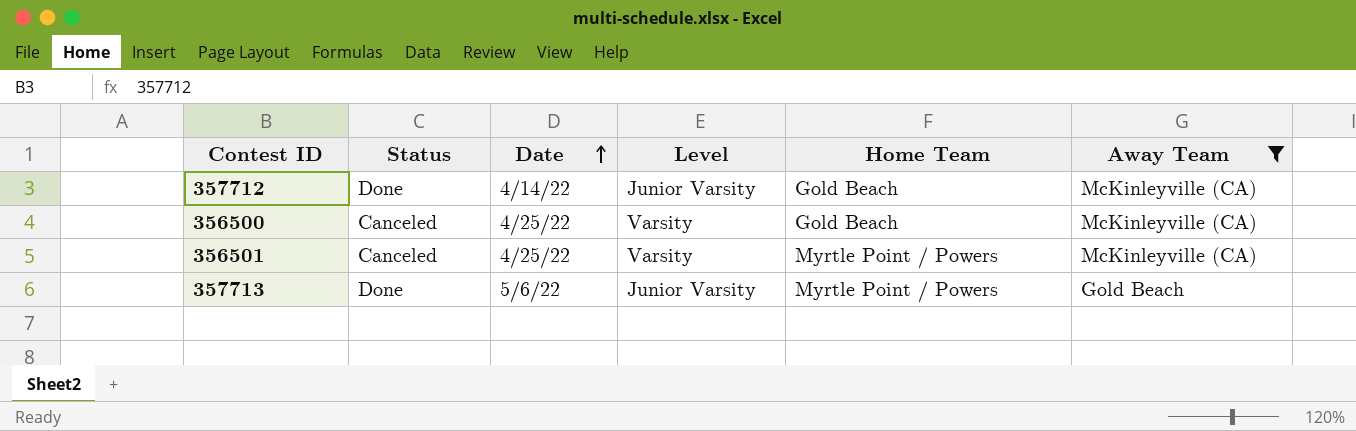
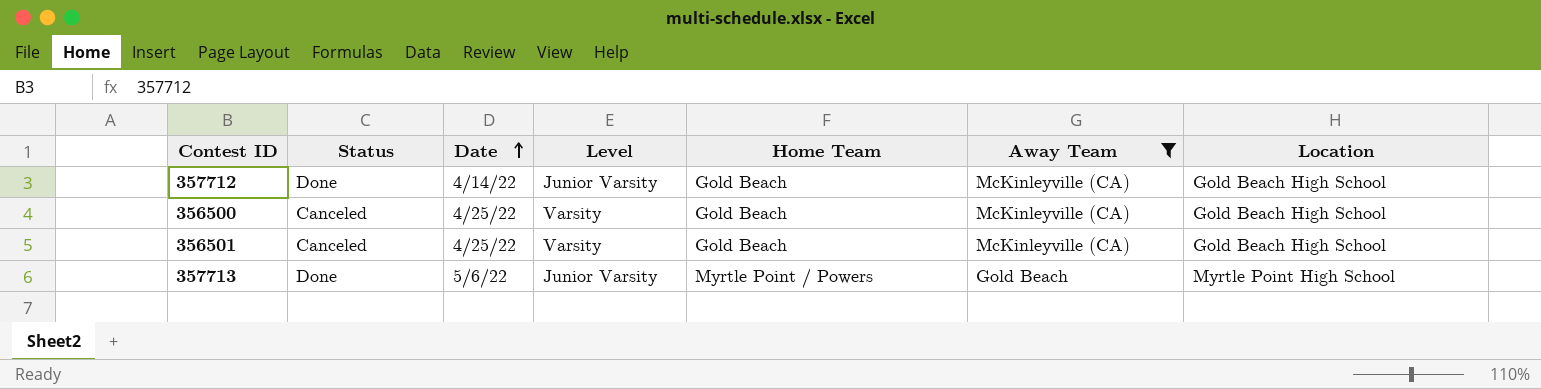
column Location | position: none -> 7
356501 | Home Team: Myrtle Point / Powers -> Gold Beach

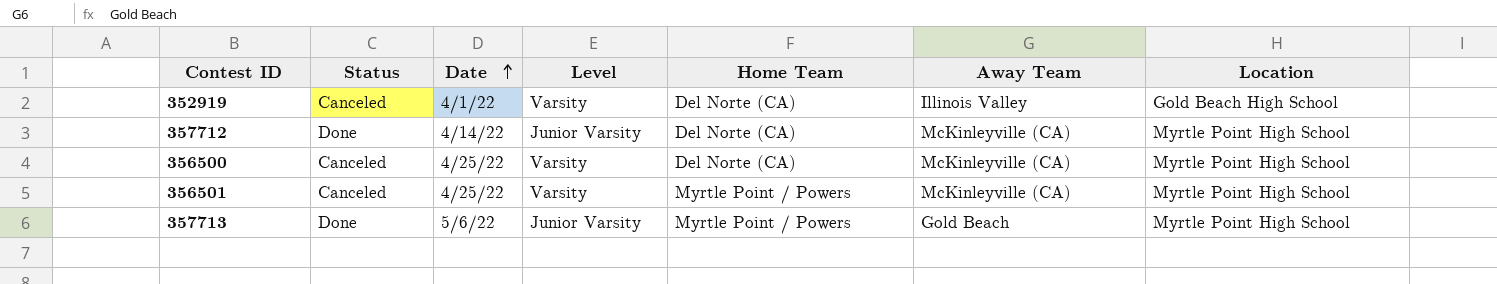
filter: Away Team != Illinois Valley -> none
357712 | Home Team: Gold Beach -> Del Norte (CA)
357712 | Location: Gold Beach High School -> Myrtle Point High School
356500 | Home Team: Gold Beach -> Del Norte (CA)
356500 | Location: Gold Beach High School -> Myrtle Point High School
356501 | Home Team: Gold Beach -> Myrtle Point / Powers
356501 | Location: Gold Beach High School -> Myrtle Point High School

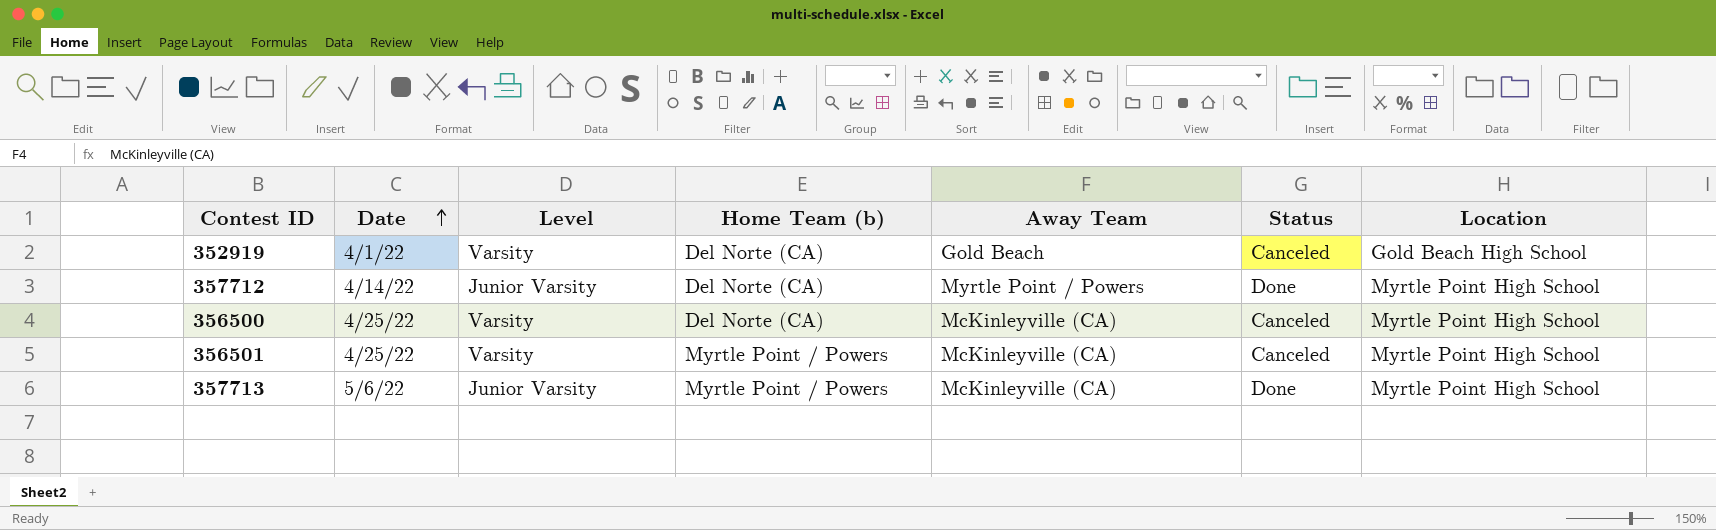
column name: Home Team -> Home Team (b)
column Status | position: 2 -> 6
352919 | Away Team: Illinois Valley -> Gold Beach
357712 | Away Team: McKinleyville (CA) -> Myrtle Point / Powers
357713 | Away Team: Gold Beach -> McKinleyville (CA)

